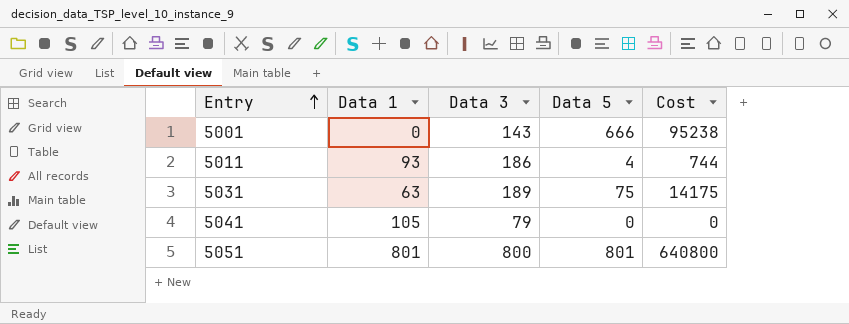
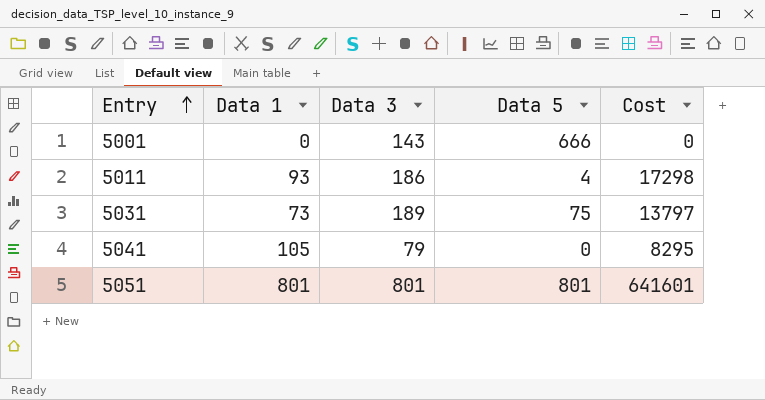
column Cost | formula: [Data 3] * [Data 5] -> [Data 1] * [Data 3]
5031 | Data 1: 63 -> 73
5051 | Data 3: 800 -> 801

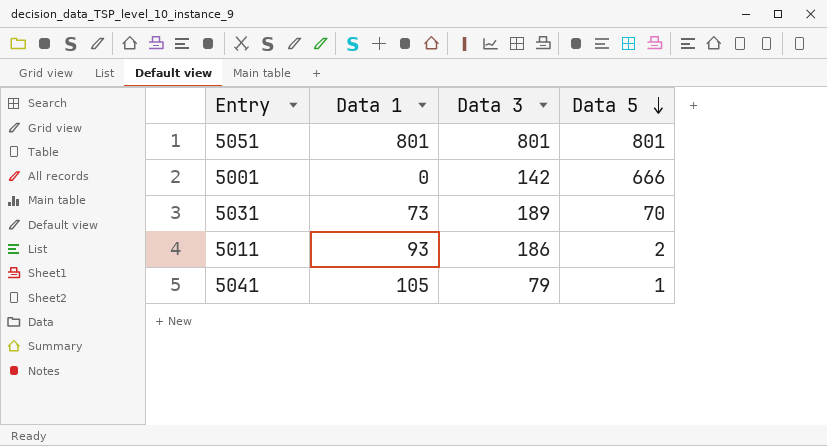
row order: Entry ascending -> Data 5 descending
column Cost | formula: [Data 1] * [Data 3] -> none
5001 | Data 3: 143 -> 142
5031 | Data 5: 75 -> 70
5011 | Data 5: 4 -> 2
5041 | Data 5: 0 -> 1

